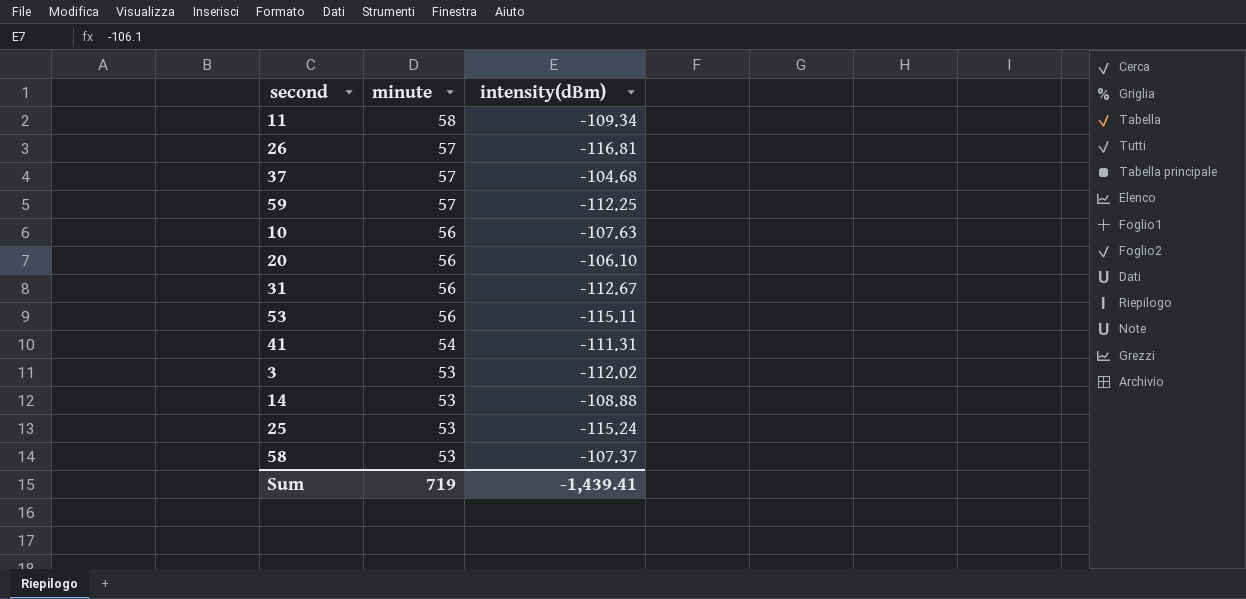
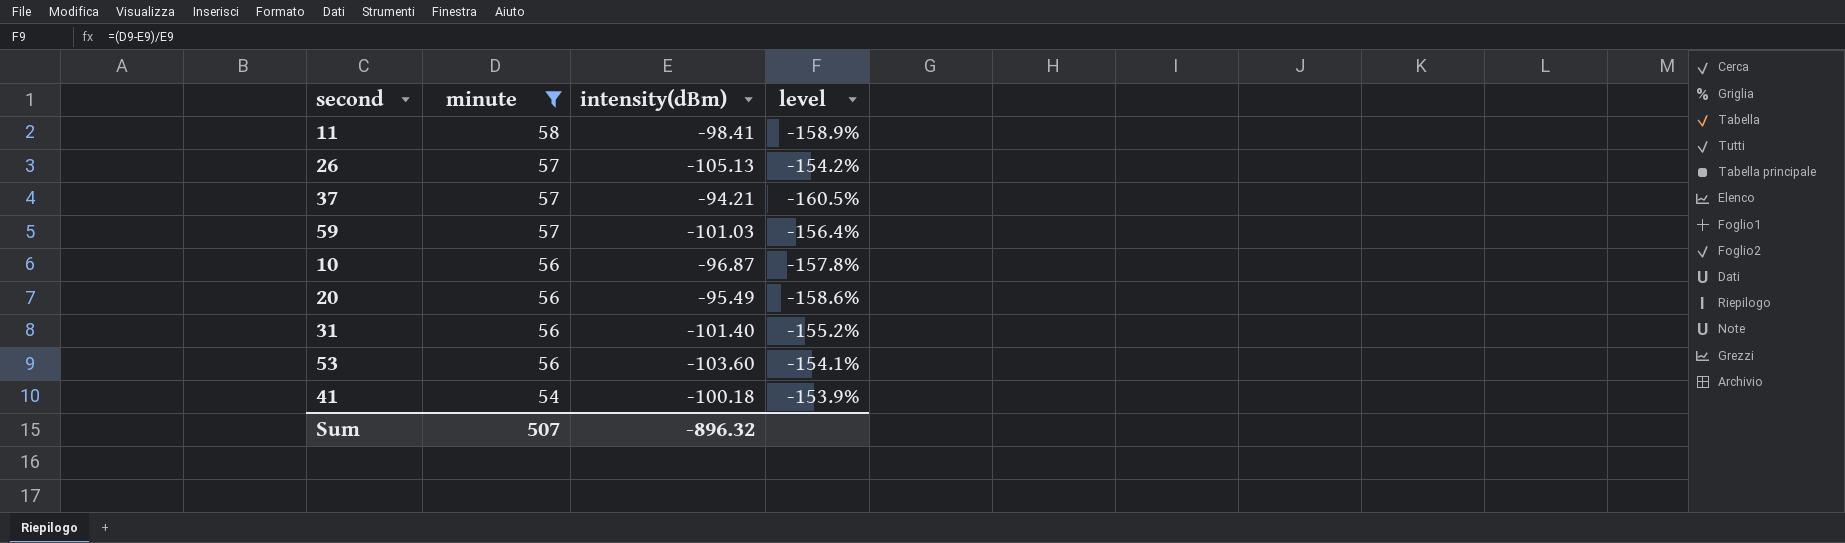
filter: none -> minute != 53
column level | formula: none -> ([minute] - [intensity(dBm)]) / [intensity(dBm)]
11 | intensity(dBm): -109.34 -> -98.41
26 | intensity(dBm): -116.81 -> -105.13
37 | intensity(dBm): -104.68 -> -94.21
59 | intensity(dBm): -112.25 -> -101.03
10 | intensity(dBm): -107.63 -> -96.87
20 | intensity(dBm): -106.10 -> -95.49
31 | intensity(dBm): -112.67 -> -101.40
53 | intensity(dBm): -115.11 -> -103.60
41 | intensity(dBm): -111.31 -> -100.18
Sum | minute: 719 -> 507
Sum | intensity(dBm): -1,439.41 -> -896.32

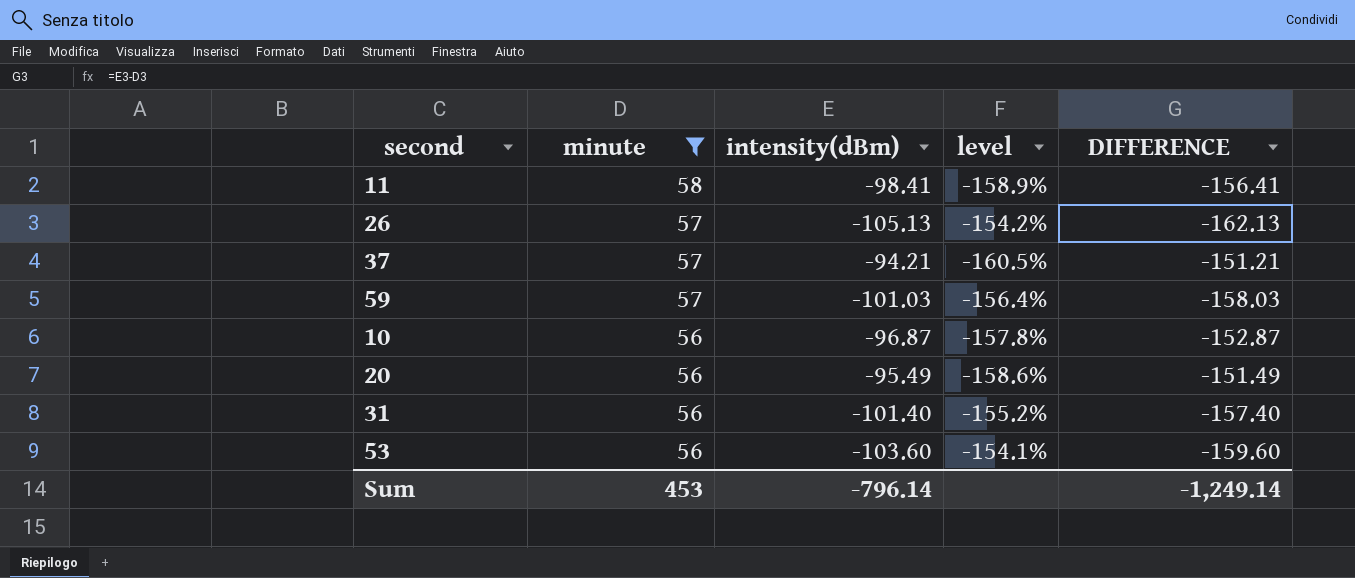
column DIFFERENCE | formula: none -> [intensity(dBm)] - [minute]
row 41: 54 | -100.18 | -153.9% -> none
Sum | minute: 507 -> 453
Sum | intensity(dBm): -896.32 -> -796.14

